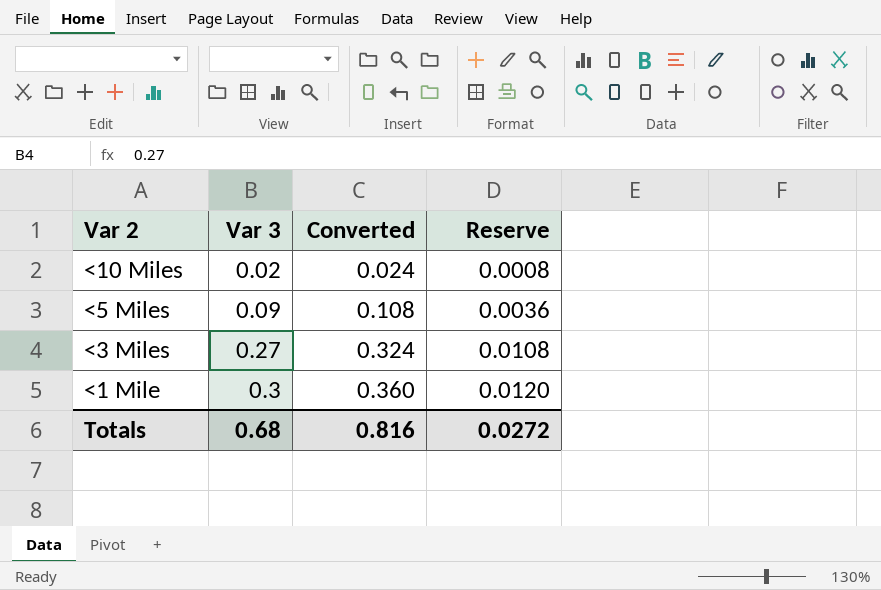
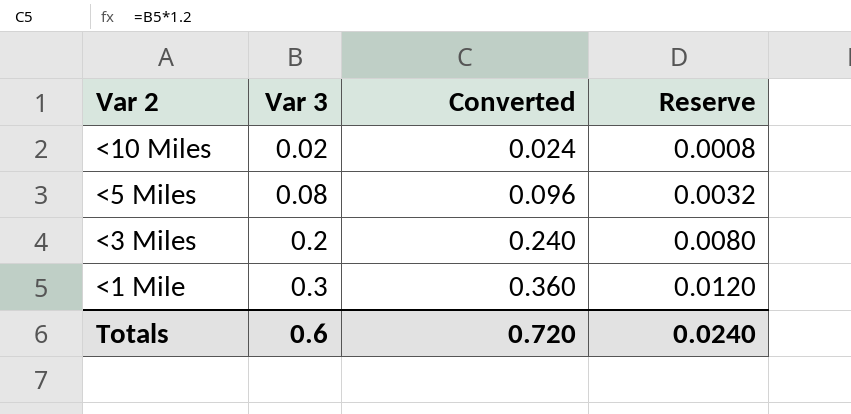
<5 Miles | Var 3: 0.09 -> 0.08
<5 Miles | Converted: 0.108 -> 0.096
<5 Miles | Reserve: 0.0036 -> 0.0032
<3 Miles | Var 3: 0.27 -> 0.2
<3 Miles | Converted: 0.324 -> 0.240
<3 Miles | Reserve: 0.0108 -> 0.0080
Totals | Var 3: 0.68 -> 0.6
Totals | Converted: 0.816 -> 0.720
Totals | Reserve: 0.0272 -> 0.0240

